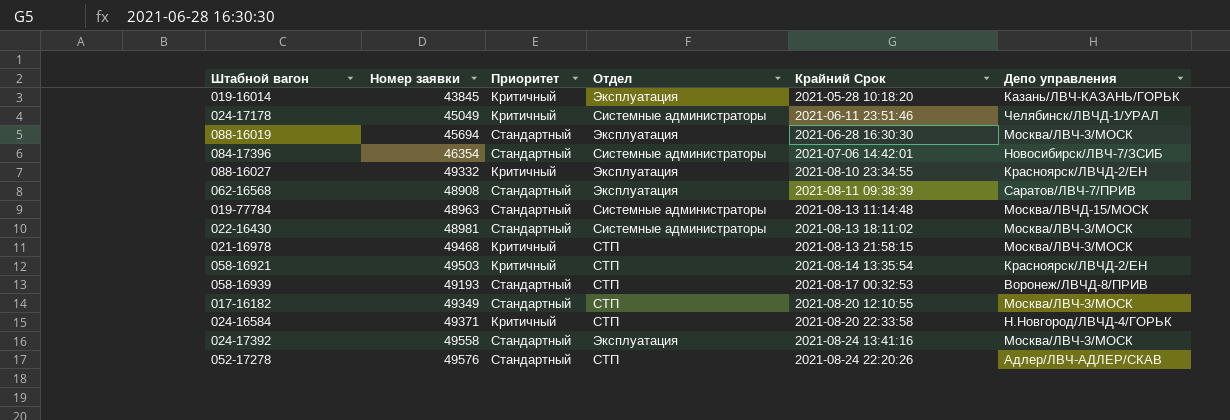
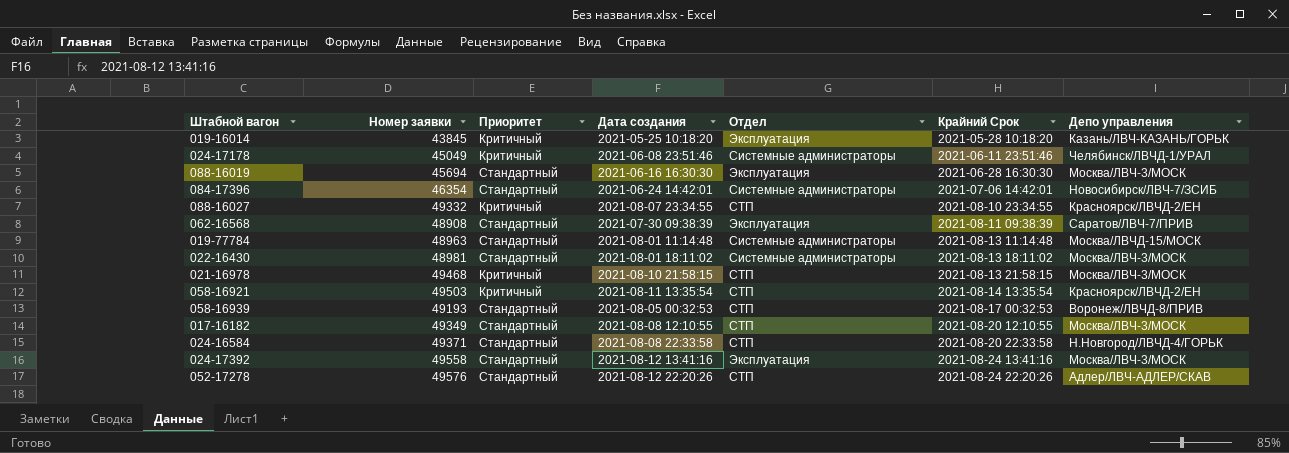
column Дата создания | position: none -> 4
088-16027 | Отдел: Эксплуатация -> СТП
024-16584 | Приоритет: Критичный -> Стандартный

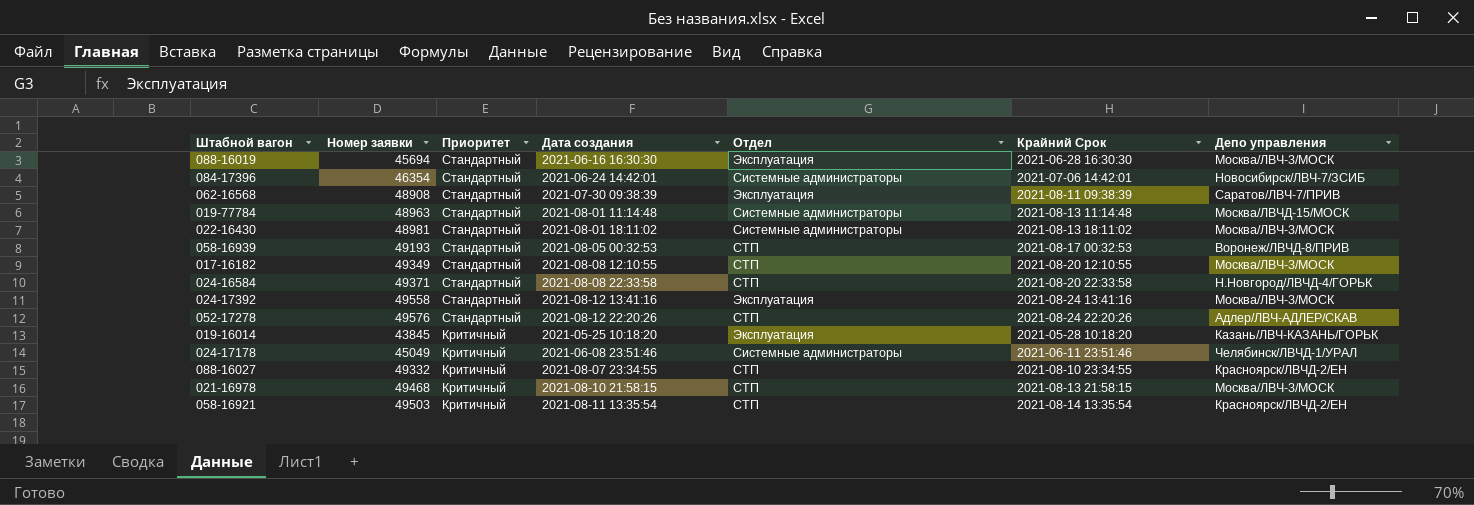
row order: Крайний Срок ascending -> Приоритет descending

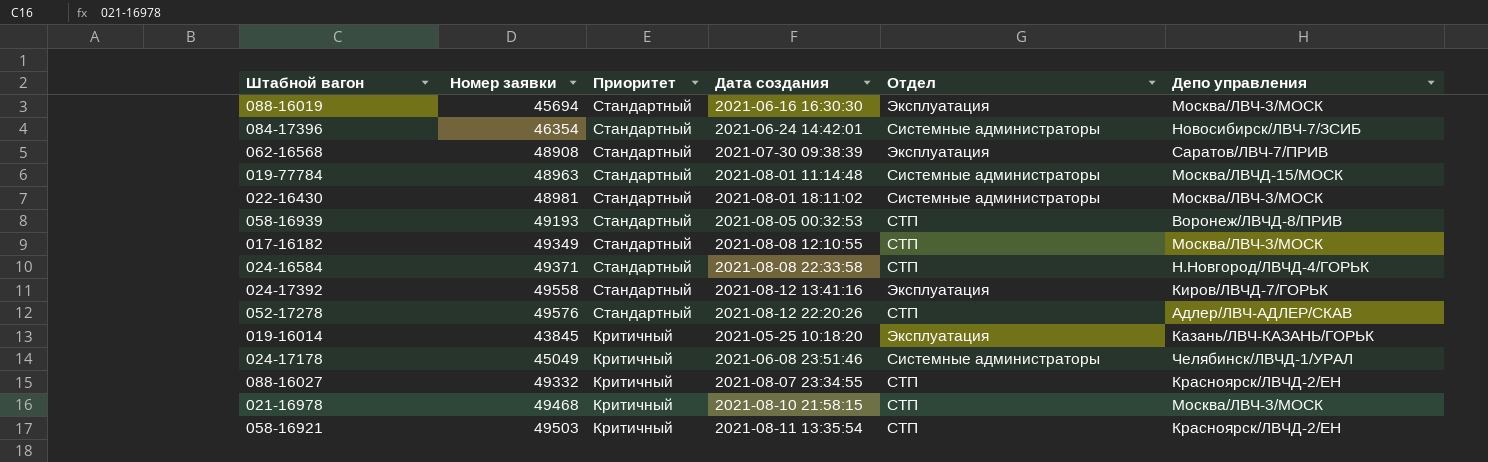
column Крайний Срок | position: 6 -> none
024-17392 | Депо управления: Москва/ЛВЧ-3/МОСК -> Киров/ЛВЧД-7/ГОРЬК

